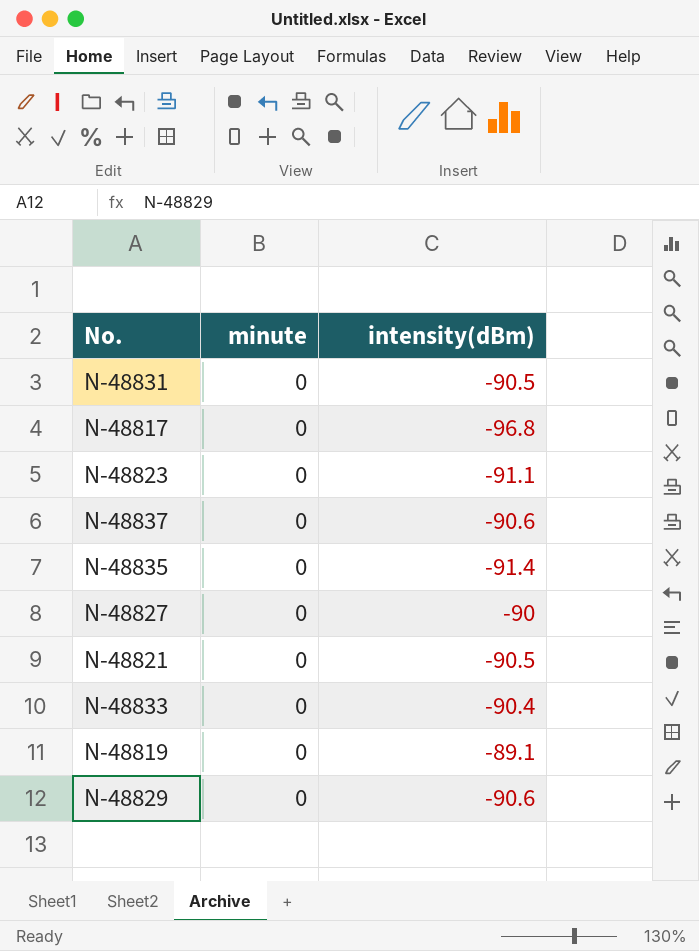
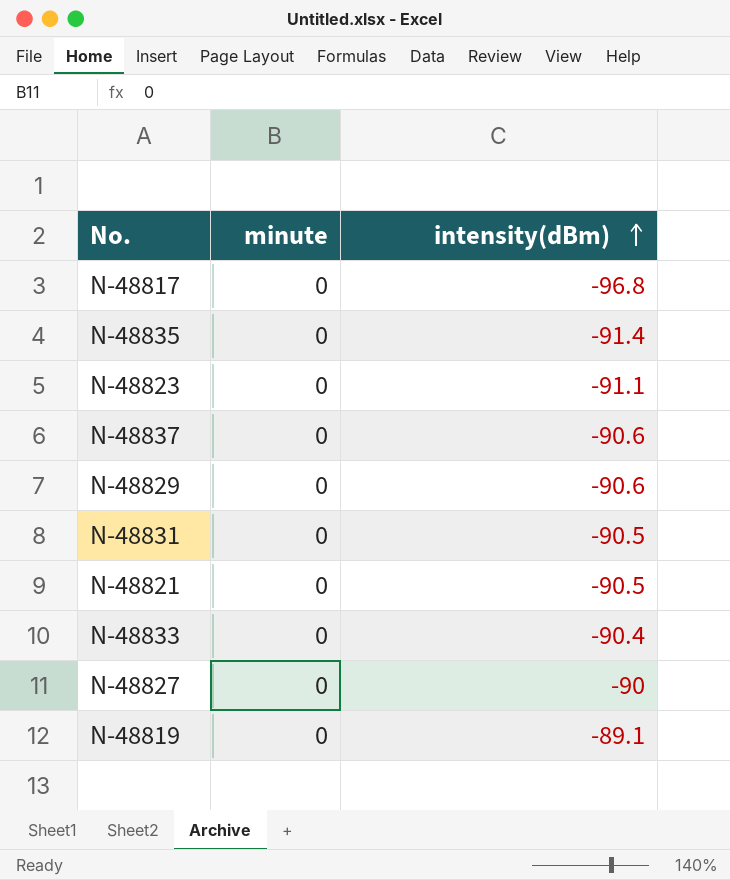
row order: none -> intensity(dBm) ascending

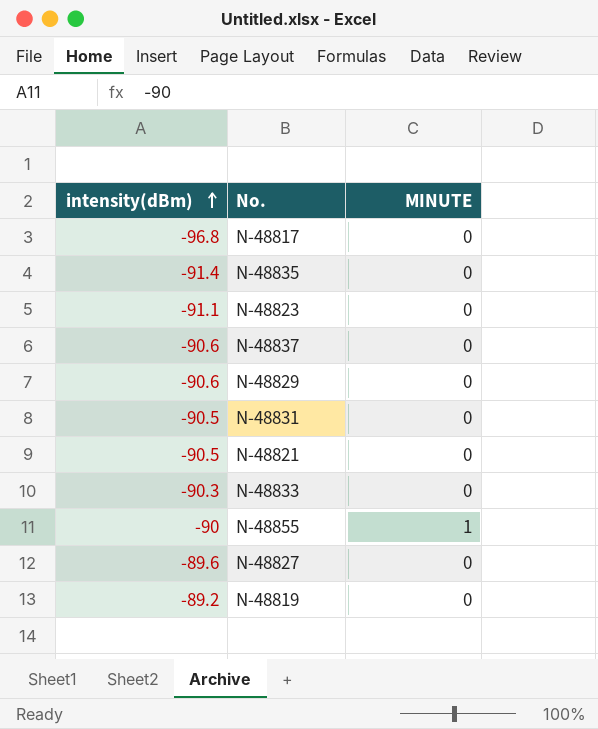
column intensity(dBm) | position: 3 -> 1
column name: minute -> MINUTE
N-48833 | intensity(dBm): -90.4 -> -90.3
row N-48855: none -> -90 | 1
N-48827 | intensity(dBm): -90 -> -89.6
N-48819 | intensity(dBm): -89.1 -> -89.2

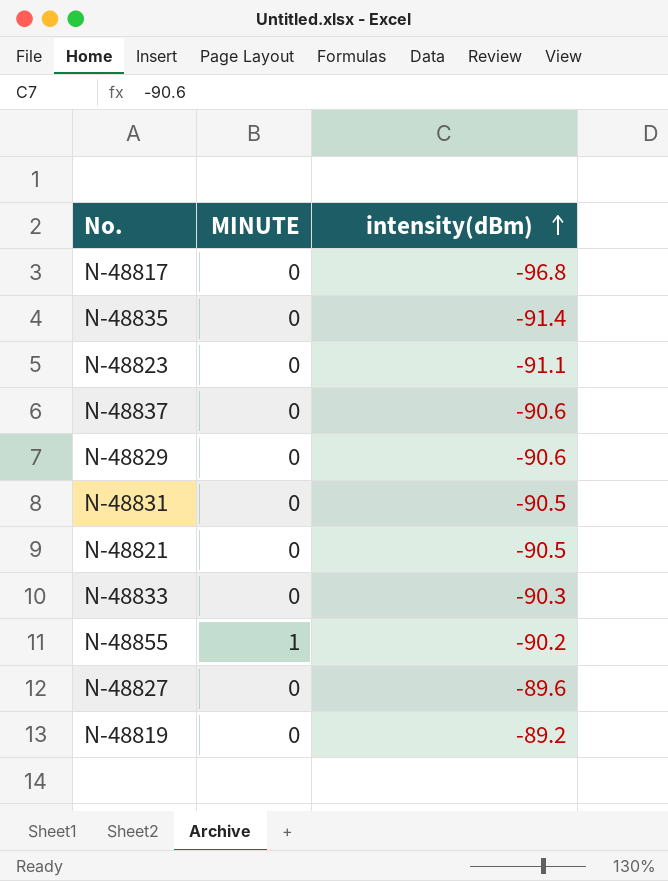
column intensity(dBm) | position: 1 -> 3
N-48855 | intensity(dBm): -90 -> -90.2

